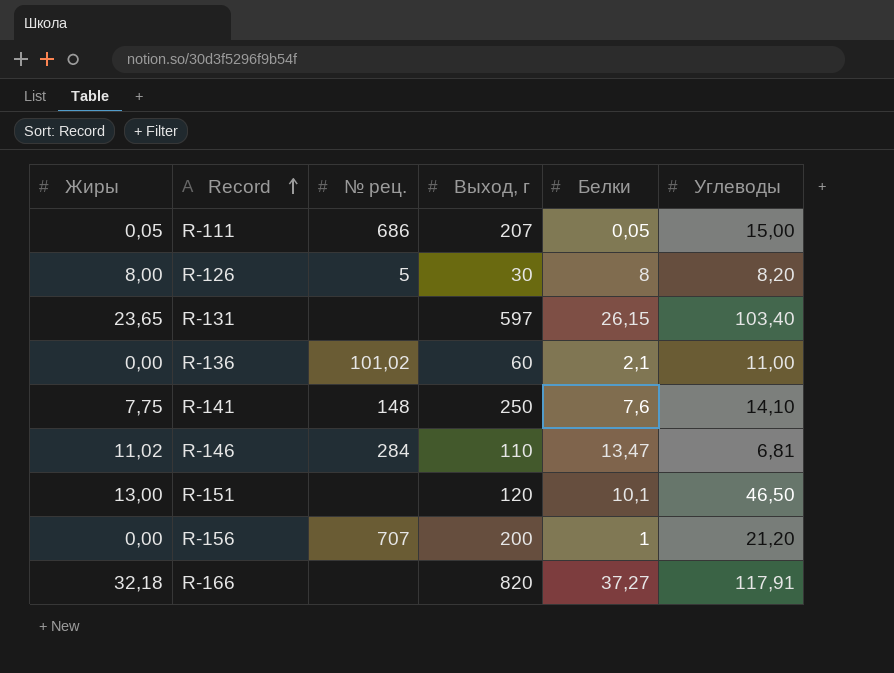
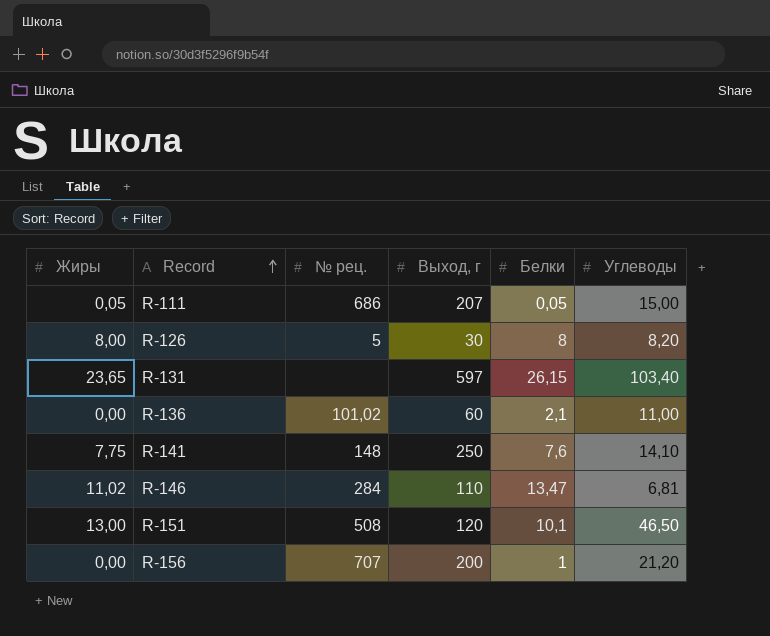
row R-166: 32,18 | none | 820 | 37,27 | 117,91 -> none
R-151 | № рец.: none -> 508

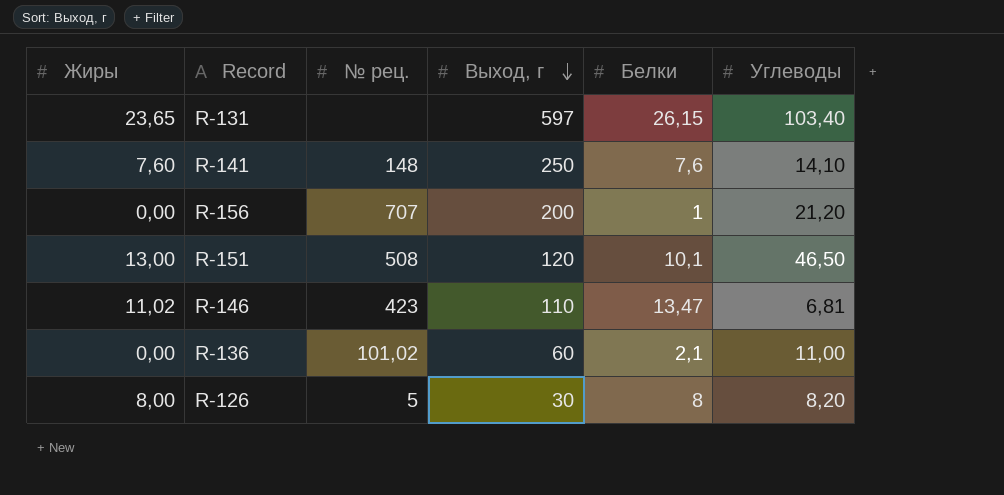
row order: Record ascending -> Выход, г descending
row R-111: 0,05 | 686 | 207 | 0,05 | 15,00 -> none
R-141 | Жиры: 7,75 -> 7,60
R-146 | № рец.: 284 -> 423

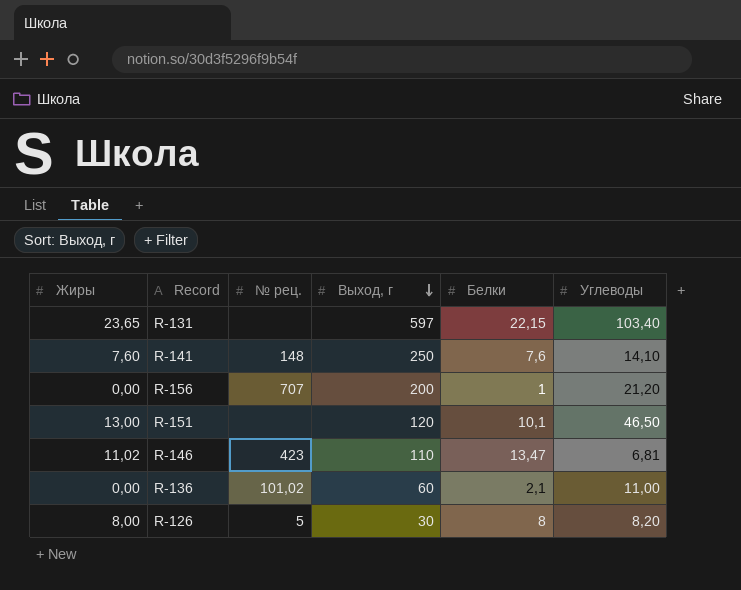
R-131 | Белки: 26,15 -> 22,15
R-151 | № рец.: 508 -> none

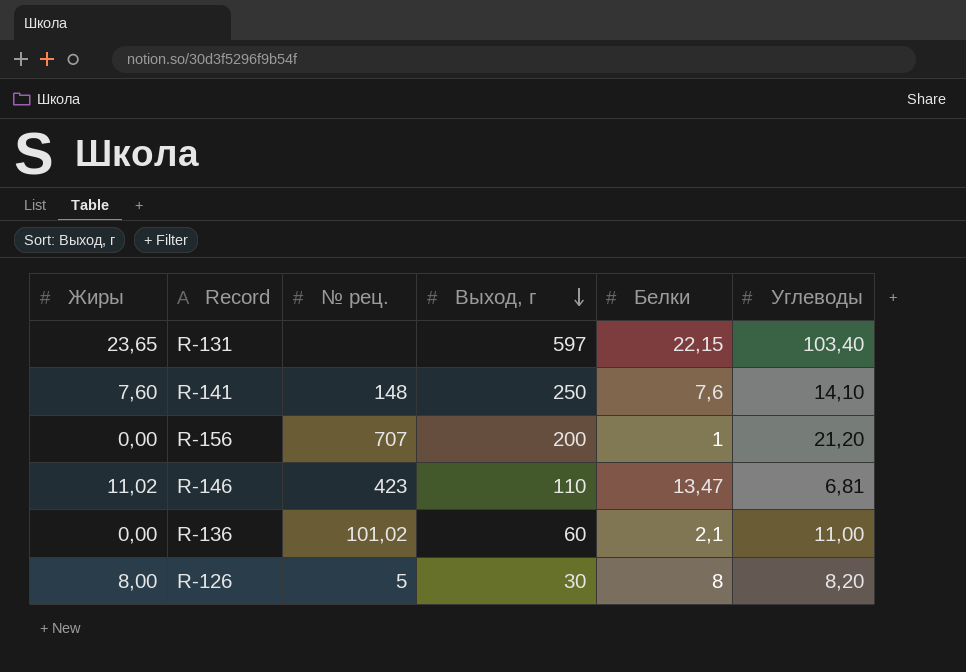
row R-151: 13,00 | none | 120 | 10,1 | 46,50 -> none

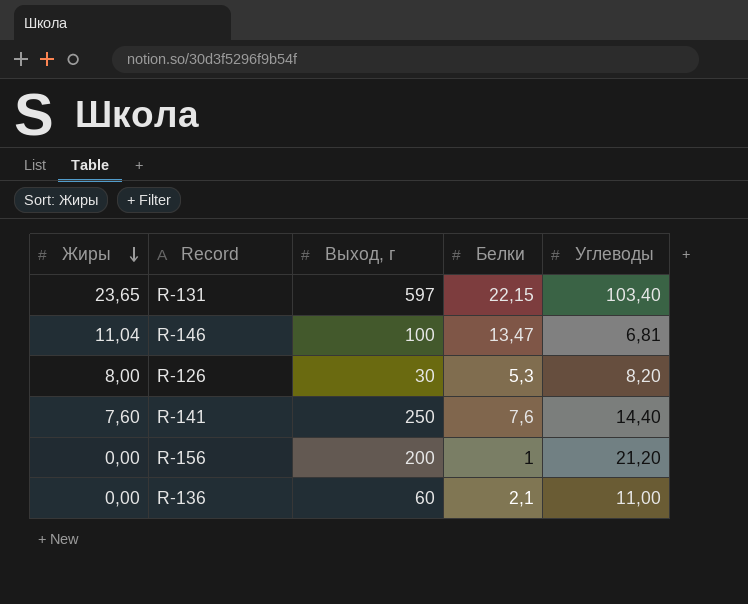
row order: Выход, г descending -> Жиры descending
column № рец. | position: 3 -> none
R-146 | Жиры: 11,02 -> 11,04
R-146 | Выход, г: 110 -> 100
R-126 | Белки: 8 -> 5,3
R-141 | Углеводы: 14,10 -> 14,40

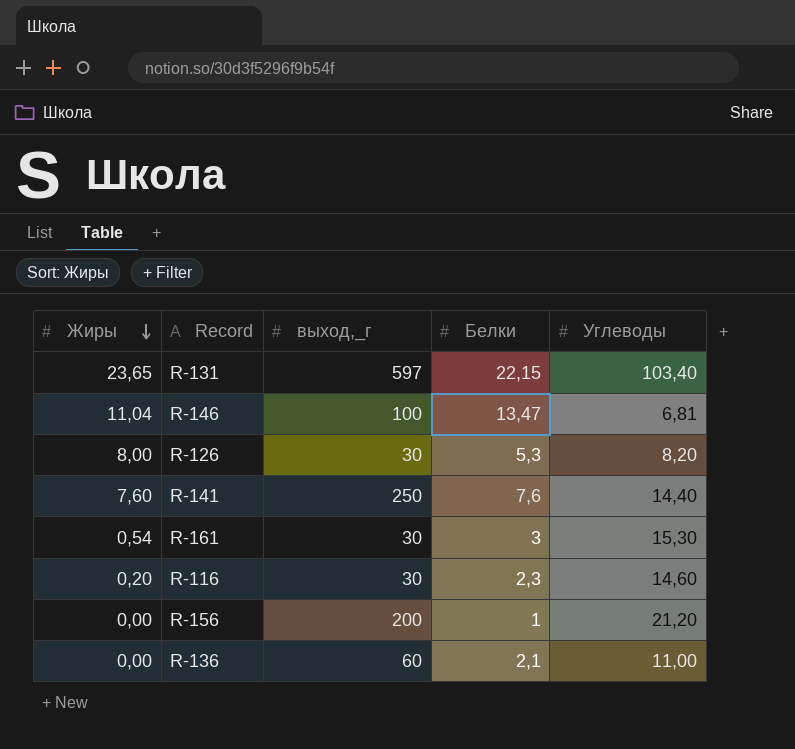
column name: Выход, г -> выход,_г
row R-161: none -> 0,54 | 30 | 3 | 15,30
row R-116: none -> 0,20 | 30 | 2,3 | 14,60

